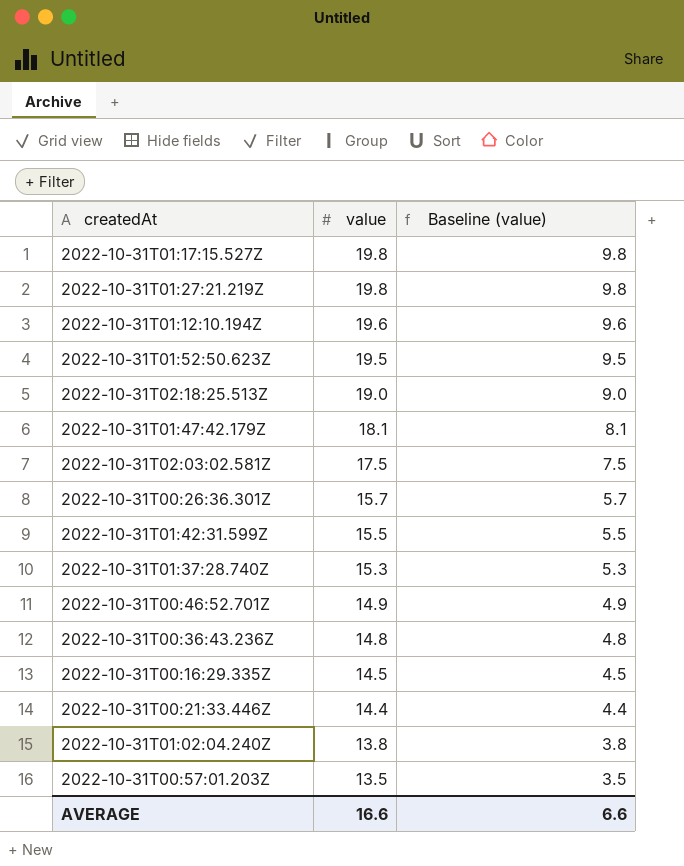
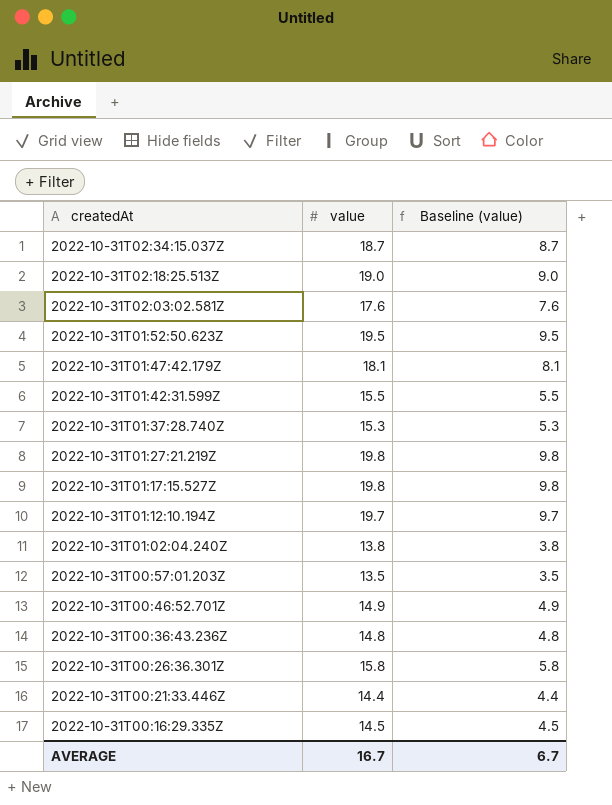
row order: value descending -> createdAt descending
row 2022-10-31T02:34:15.037Z: none -> 18.7 | 8.7
2022-10-31T02:03:02.581Z | value: 17.5 -> 17.6
2022-10-31T02:03:02.581Z | Baseline (value): 7.5 -> 7.6
2022-10-31T01:12:10.194Z | value: 19.6 -> 19.7
2022-10-31T01:12:10.194Z | Baseline (value): 9.6 -> 9.7
2022-10-31T00:26:36.301Z | value: 15.7 -> 15.8
2022-10-31T00:26:36.301Z | Baseline (value): 5.7 -> 5.8
AVERAGE | value: 16.6 -> 16.7
AVERAGE | Baseline (value): 6.6 -> 6.7

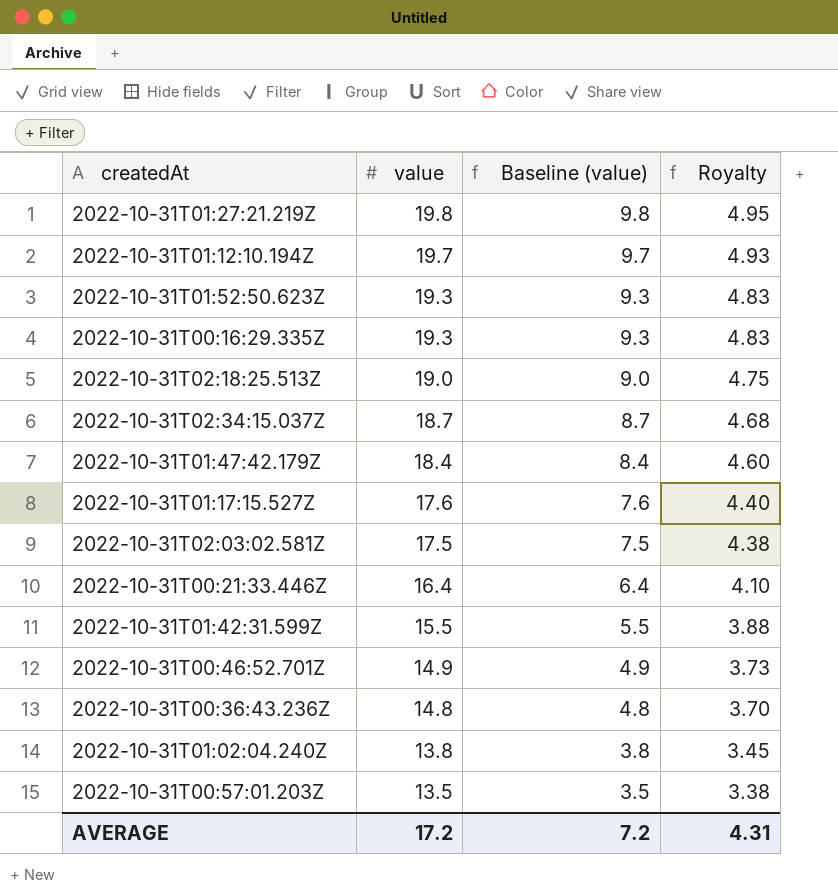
row order: createdAt descending -> value descending
column Royalty | formula: none -> [value] * 0.25
row 2022-10-31T01:37:28.740Z: 15.3 | 5.3 -> none
row 2022-10-31T00:26:36.301Z: 15.8 | 5.8 -> none
2022-10-31T01:52:50.623Z | value: 19.5 -> 19.3
2022-10-31T01:52:50.623Z | Baseline (value): 9.5 -> 9.3
2022-10-31T00:16:29.335Z | value: 14.5 -> 19.3
2022-10-31T00:16:29.335Z | Baseline (value): 4.5 -> 9.3
2022-10-31T01:47:42.179Z | value: 18.1 -> 18.4
2022-10-31T01:47:42.179Z | Baseline (value): 8.1 -> 8.4
2022-10-31T01:17:15.527Z | value: 19.8 -> 17.6
2022-10-31T01:17:15.527Z | Baseline (value): 9.8 -> 7.6
2022-10-31T02:03:02.581Z | value: 17.6 -> 17.5
2022-10-31T02:03:02.581Z | Baseline (value): 7.6 -> 7.5
2022-10-31T00:21:33.446Z | value: 14.4 -> 16.4
2022-10-31T00:21:33.446Z | Baseline (value): 4.4 -> 6.4
AVERAGE | value: 16.7 -> 17.2
AVERAGE | Baseline (value): 6.7 -> 7.2

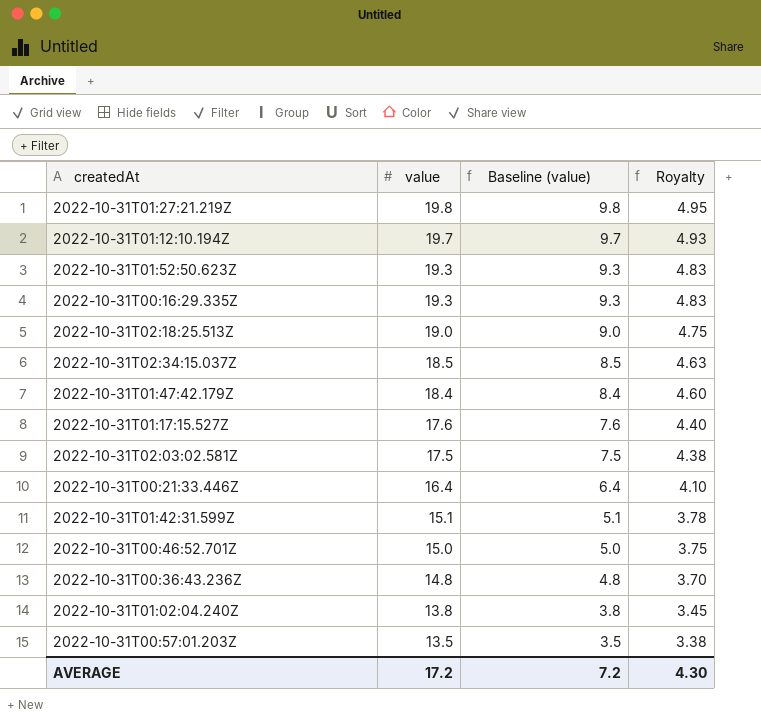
2022-10-31T02:34:15.037Z | value: 18.7 -> 18.5
2022-10-31T02:34:15.037Z | Baseline (value): 8.7 -> 8.5
2022-10-31T02:34:15.037Z | Royalty: 4.68 -> 4.63
2022-10-31T01:42:31.599Z | value: 15.5 -> 15.1
2022-10-31T01:42:31.599Z | Baseline (value): 5.5 -> 5.1
2022-10-31T01:42:31.599Z | Royalty: 3.88 -> 3.78
2022-10-31T00:46:52.701Z | value: 14.9 -> 15.0
2022-10-31T00:46:52.701Z | Baseline (value): 4.9 -> 5.0
2022-10-31T00:46:52.701Z | Royalty: 3.73 -> 3.75
AVERAGE | Royalty: 4.31 -> 4.30

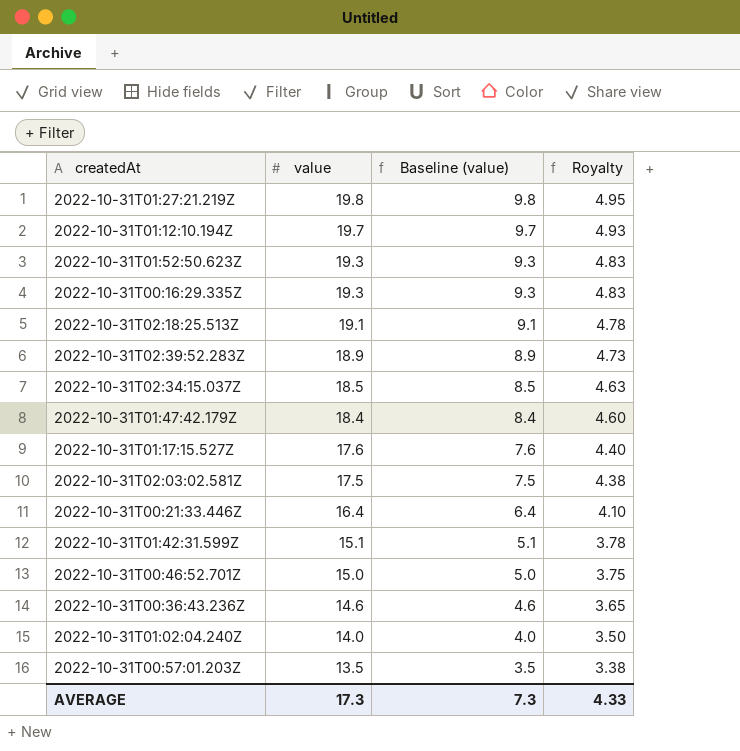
2022-10-31T02:18:25.513Z | value: 19.0 -> 19.1
2022-10-31T02:18:25.513Z | Baseline (value): 9.0 -> 9.1
2022-10-31T02:18:25.513Z | Royalty: 4.75 -> 4.78
row 2022-10-31T02:39:52.283Z: none -> 18.9 | 8.9 | 4.73
2022-10-31T00:36:43.236Z | value: 14.8 -> 14.6
2022-10-31T00:36:43.236Z | Baseline (value): 4.8 -> 4.6
2022-10-31T00:36:43.236Z | Royalty: 3.70 -> 3.65
2022-10-31T01:02:04.240Z | value: 13.8 -> 14.0
2022-10-31T01:02:04.240Z | Baseline (value): 3.8 -> 4.0
2022-10-31T01:02:04.240Z | Royalty: 3.45 -> 3.50
AVERAGE | value: 17.2 -> 17.3
AVERAGE | Baseline (value): 7.2 -> 7.3
AVERAGE | Royalty: 4.30 -> 4.33

